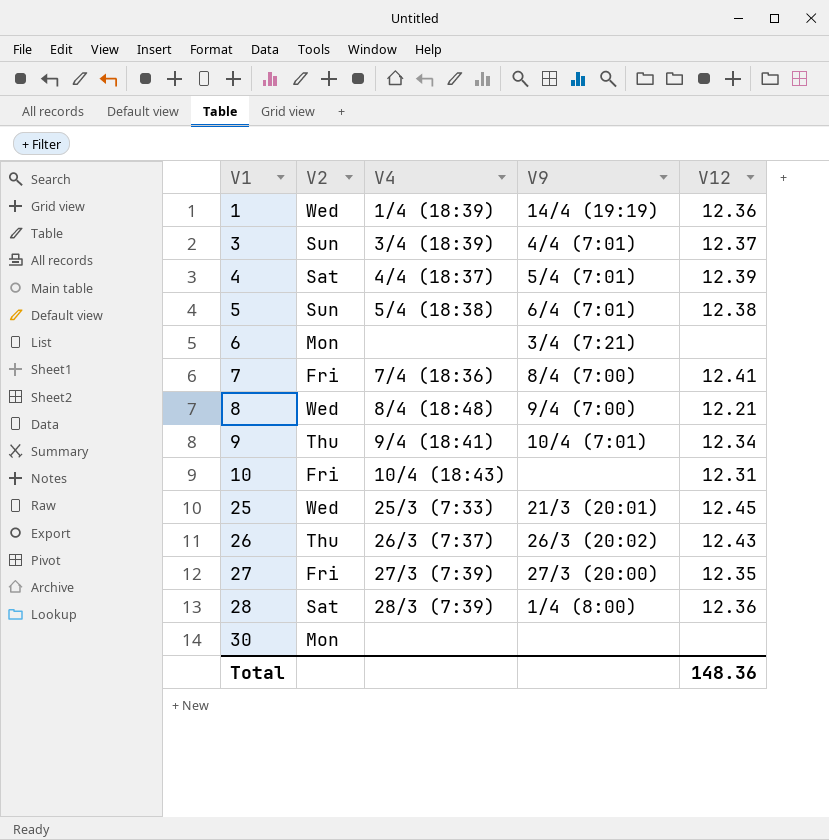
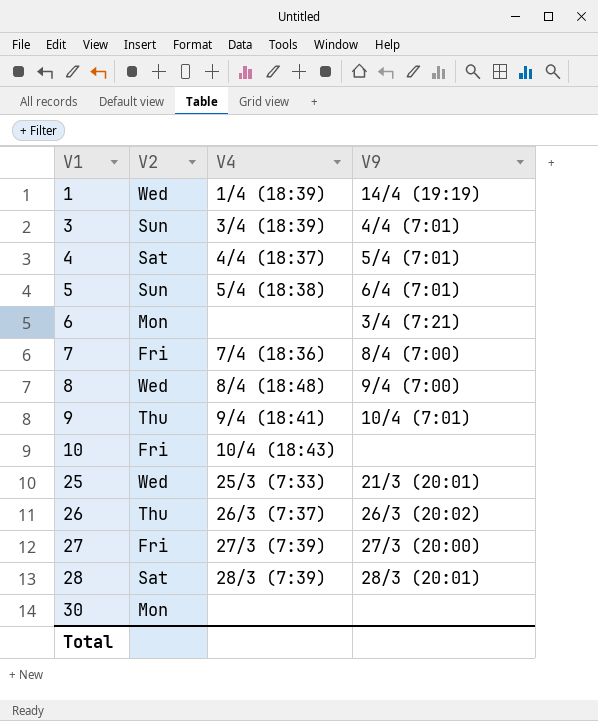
column V12 | position: 5 -> none
28 | V9: 1/4 (8:00) -> 28/3 (20:01)

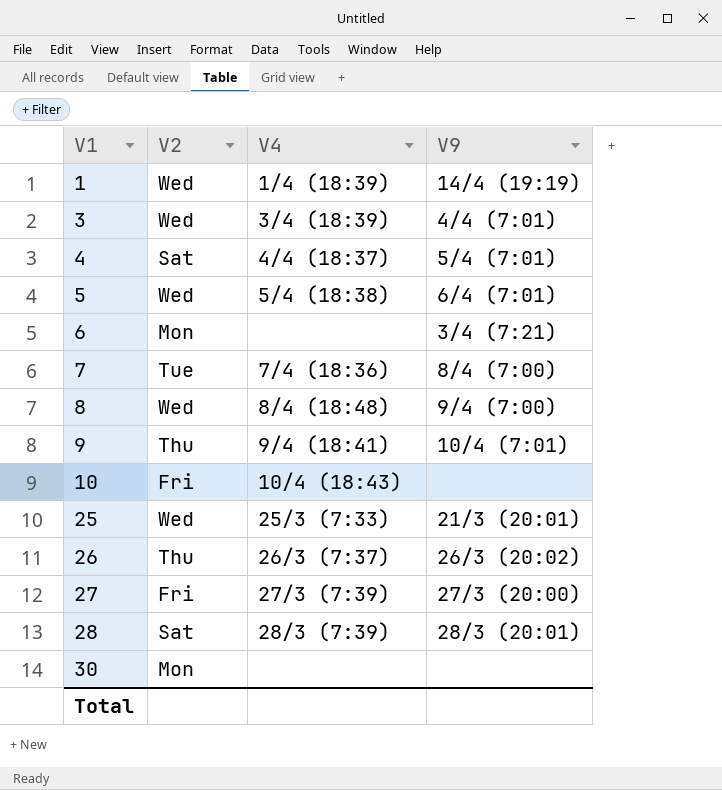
3 | V2: Sun -> Wed
5 | V2: Sun -> Wed
7 | V2: Fri -> Tue

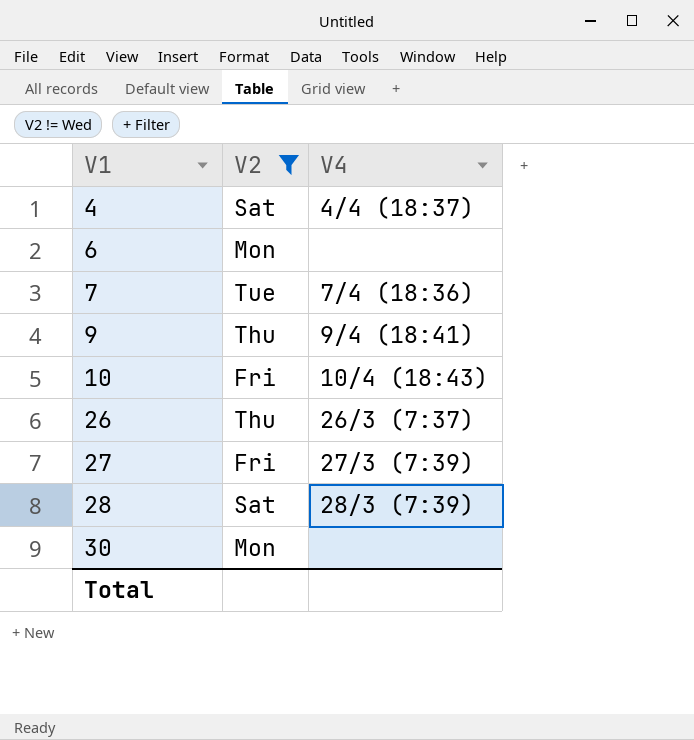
filter: none -> V2 != Wed
column V9 | position: 4 -> none

